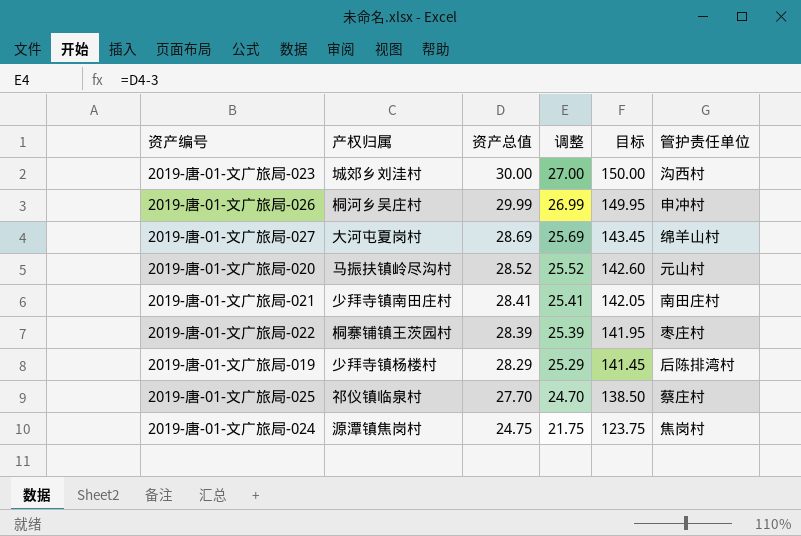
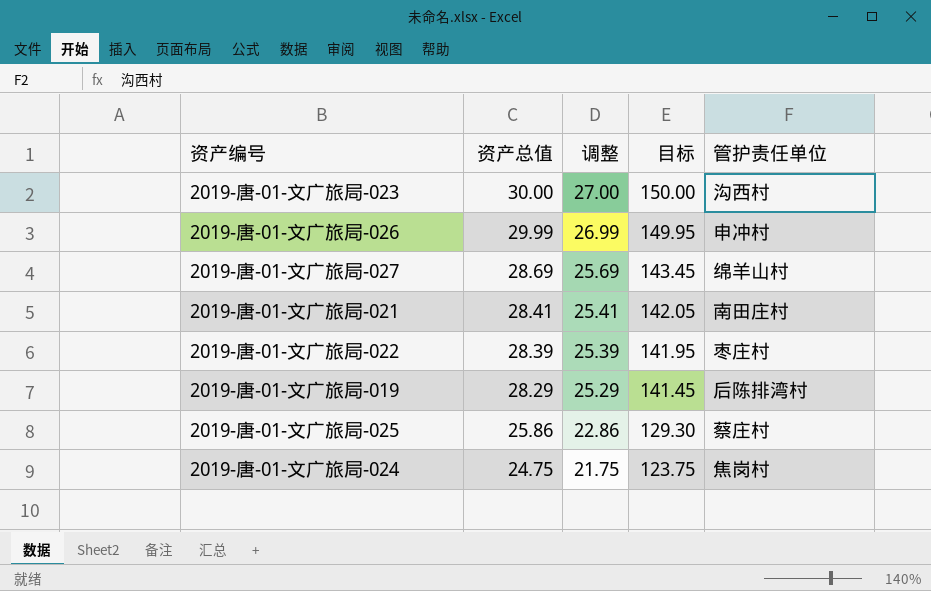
column 产权归属 | position: 2 -> none
row 2019-唐-01-文广旅局-020: 马振扶镇岭尽沟村 | 28.52 | 25.52 | 142.60 | 元山村 -> none
2019-唐-01-文广旅局-025 | 资产总值: 27.70 -> 25.86
2019-唐-01-文广旅局-025 | 调整: 24.70 -> 22.86
2019-唐-01-文广旅局-025 | 目标: 138.50 -> 129.30

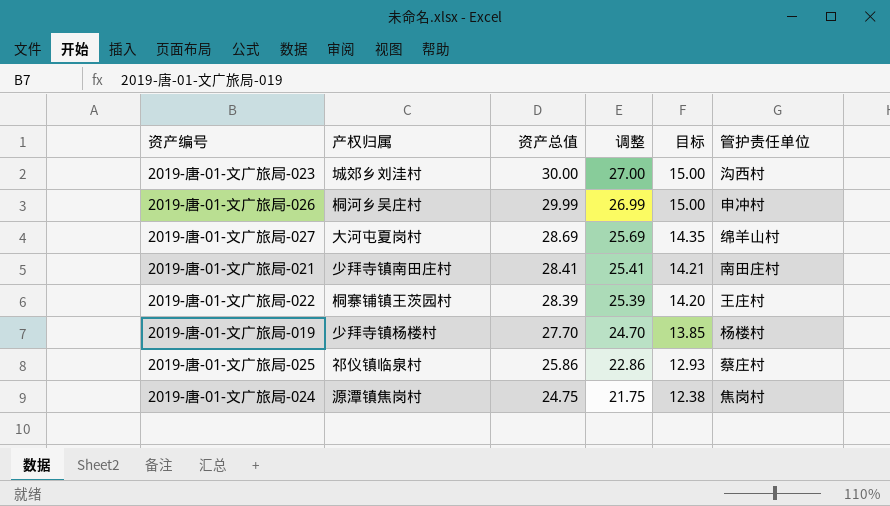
column 产权归属 | position: none -> 2
column 目标 | formula: [资产总值] * 5 -> [资产总值] * 0.5
2019-唐-01-文广旅局-022 | 管护责任单位: 枣庄村 -> 王庄村
2019-唐-01-文广旅局-019 | 资产总值: 28.29 -> 27.70
2019-唐-01-文广旅局-019 | 调整: 25.29 -> 24.70
2019-唐-01-文广旅局-019 | 管护责任单位: 后陈排湾村 -> 杨楼村

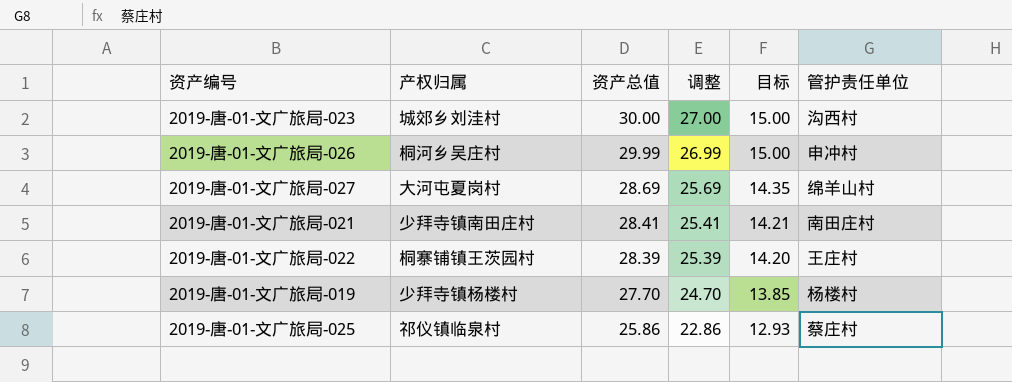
row 2019-唐-01-文广旅局-024: 源潭镇焦岗村 | 24.75 | 21.75 | 12.38 | 焦岗村 -> none

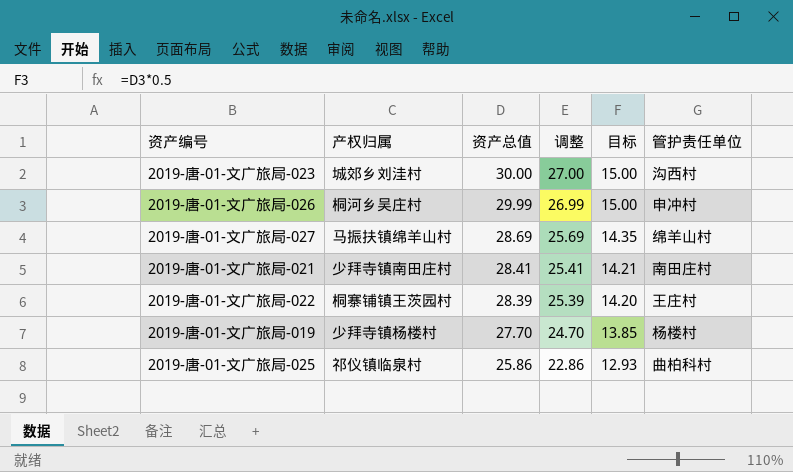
2019-唐-01-文广旅局-027 | 产权归属: 大河屯夏岗村 -> 马振扶镇绵羊山村
2019-唐-01-文广旅局-025 | 管护责任单位: 蔡庄村 -> 曲柏科村

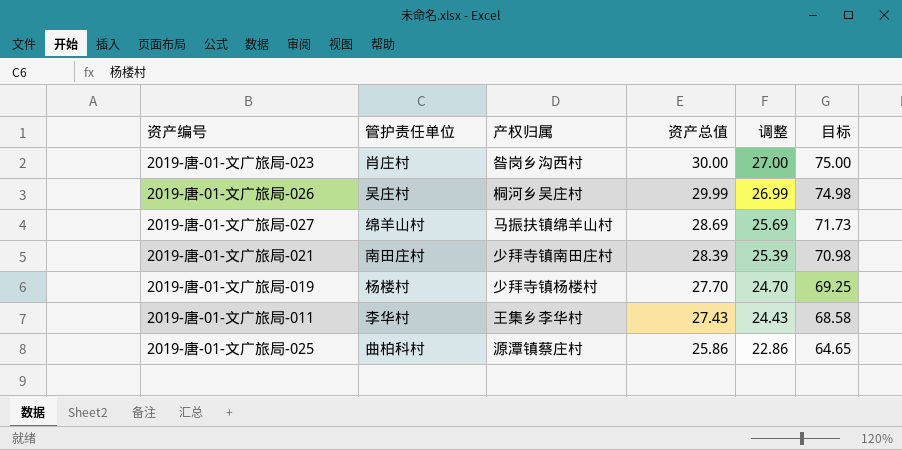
column 管护责任单位 | position: 6 -> 2
column 目标 | formula: [资产总值] * 0.5 -> [资产总值] * 2.5
row 2019-唐-01-文广旅局-022: 桐寨铺镇王茨园村 | 28.39 | 25.39 | 14.20 | 王庄村 -> none
2019-唐-01-文广旅局-023 | 管护责任单位: 沟西村 -> 肖庄村
2019-唐-01-文广旅局-023 | 产权归属: 城郊乡刘洼村 -> 昝岗乡沟西村
2019-唐-01-文广旅局-026 | 管护责任单位: 申冲村 -> 吴庄村
2019-唐-01-文广旅局-021 | 资产总值: 28.41 -> 28.39
2019-唐-01-文广旅局-021 | 调整: 25.41 -> 25.39
row 2019-唐-01-文广旅局-011: none -> 李华村 | 王集乡李华村 | 27.43 | 24.43 | 68.58
2019-唐-01-文广旅局-025 | 产权归属: 祁仪镇临泉村 -> 源潭镇蔡庄村

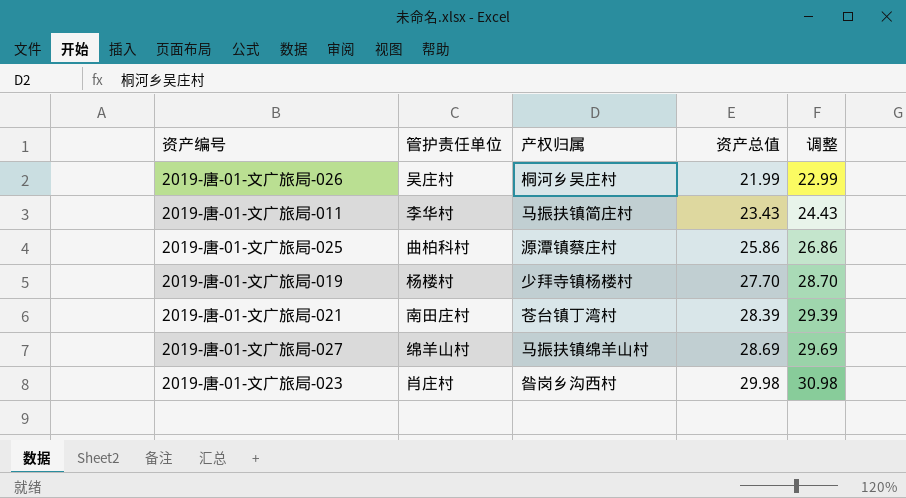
row order: 资产总值 descending -> 资产总值 ascending
column 目标 | formula: [资产总值] * 2.5 -> none
column 调整 | formula: [资产总值] - 3 -> [资产总值] + 1
2019-唐-01-文广旅局-026 | 资产总值: 29.99 -> 21.99
2019-唐-01-文广旅局-011 | 产权归属: 王集乡李华村 -> 马振扶镇简庄村
2019-唐-01-文广旅局-011 | 资产总值: 27.43 -> 23.43
2019-唐-01-文广旅局-021 | 产权归属: 少拜寺镇南田庄村 -> 苍台镇丁湾村
2019-唐-01-文广旅局-023 | 资产总值: 30.00 -> 29.98

